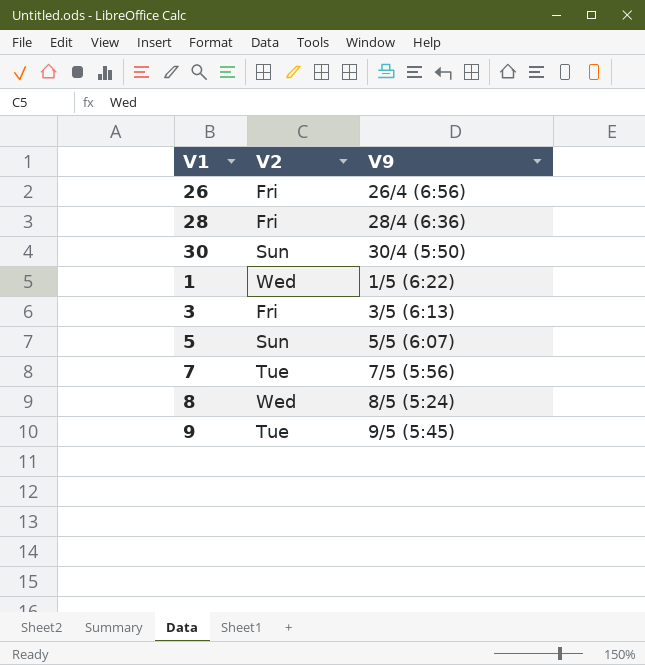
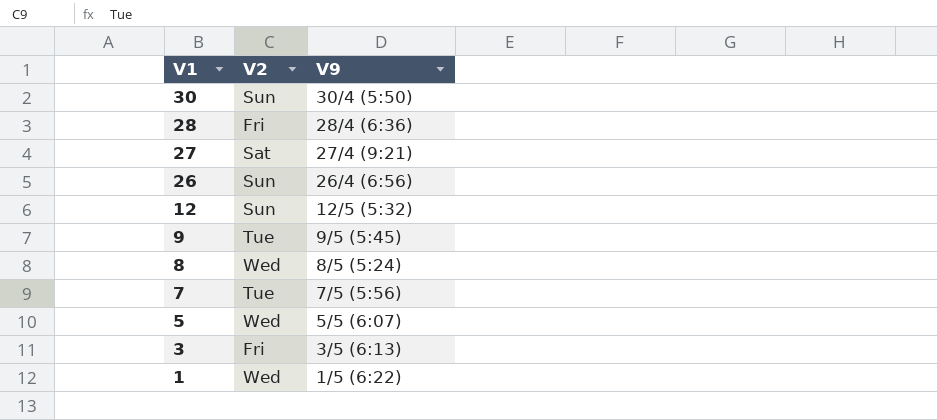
row order: none -> V1 descending
row 27: none -> Sat | 27/4 (9:21)
26 | V2: Fri -> Sun
row 12: none -> Sun | 12/5 (5:32)
5 | V2: Sun -> Wed

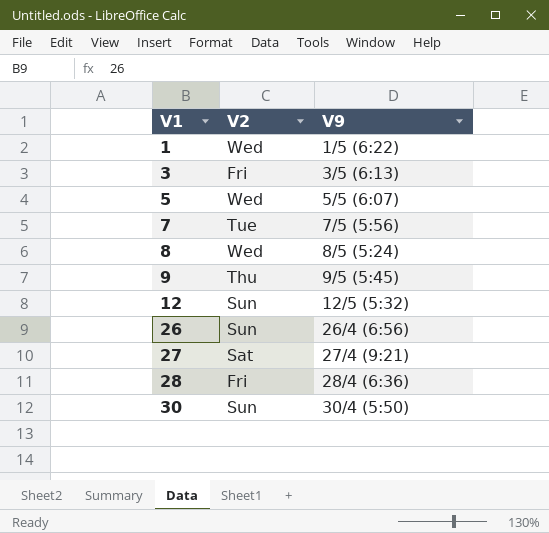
row order: V1 descending -> V1 ascending
9 | V2: Tue -> Thu

